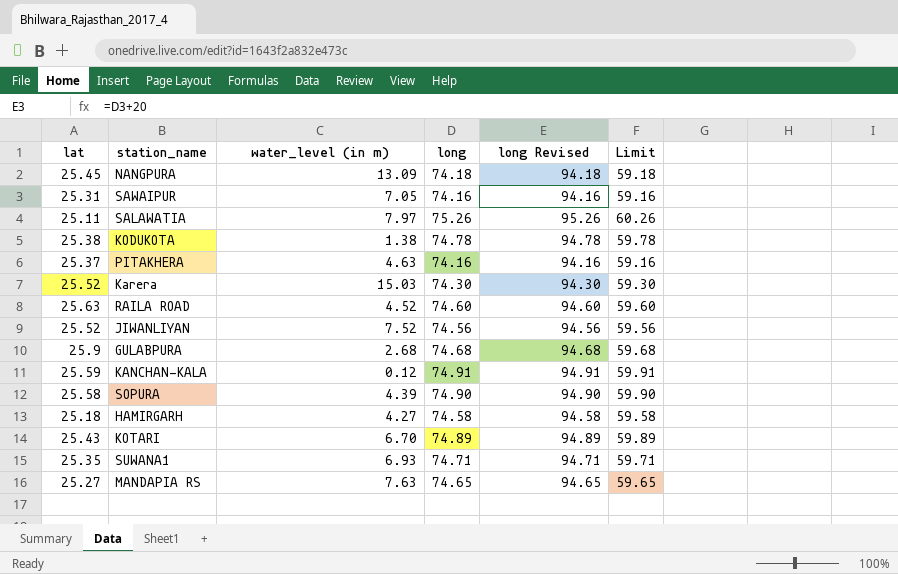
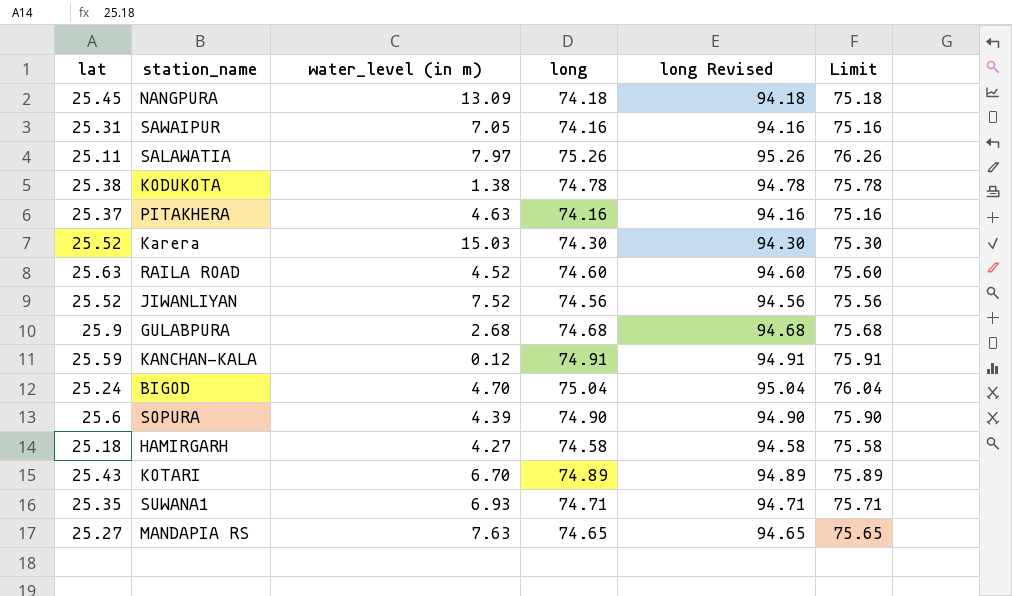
column Limit | formula: [long] - 15 -> [long] + 1
row BIGOD: none -> 25.24 | 4.70 | 75.04 | 95.04 | 76.04
SOPURA | lat: 25.58 -> 25.6

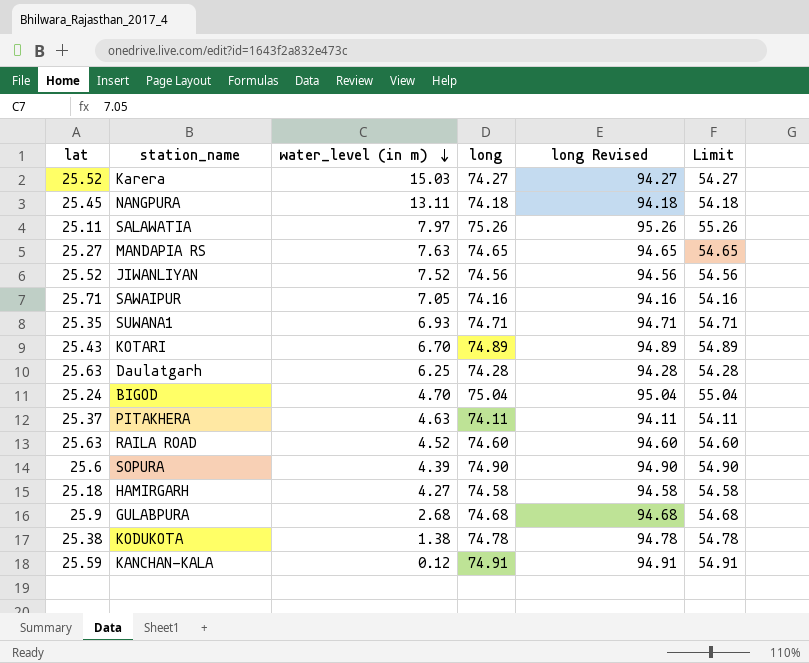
row order: none -> water_level (in m) descending
column Limit | formula: [long] + 1 -> [long] - 20
Karera | long: 74.30 -> 74.27
Karera | long Revised: 94.30 -> 94.27
NANGPURA | water_level (in m): 13.09 -> 13.11
SAWAIPUR | lat: 25.31 -> 25.71
row Daulatgarh: none -> 25.63 | 6.25 | 74.28 | 94.28 | 54.28
PITAKHERA | long: 74.16 -> 74.11
PITAKHERA | long Revised: 94.16 -> 94.11

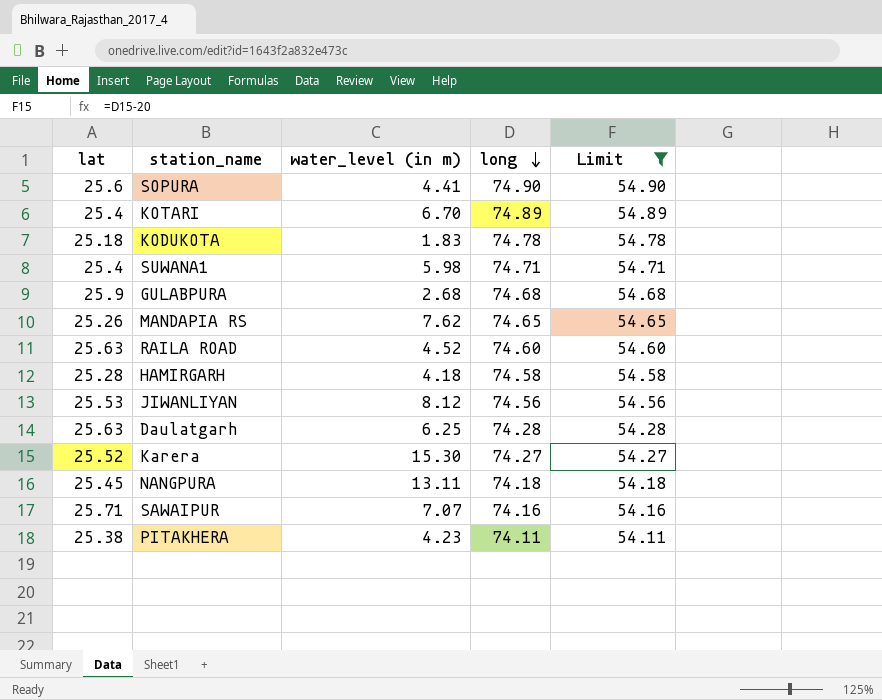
filter: none -> Limit <= 54.90
row order: water_level (in m) descending -> long descending
column long Revised | formula: [long] + 20 -> none
SOPURA | water_level (in m): 4.39 -> 4.41
KOTARI | lat: 25.43 -> 25.4
KODUKOTA | lat: 25.38 -> 25.18
KODUKOTA | water_level (in m): 1.38 -> 1.83
SUWANA1 | lat: 25.35 -> 25.4
SUWANA1 | water_level (in m): 6.93 -> 5.98
MANDAPIA RS | lat: 25.27 -> 25.26
MANDAPIA RS | water_level (in m): 7.63 -> 7.62
HAMIRGARH | lat: 25.18 -> 25.28
HAMIRGARH | water_level (in m): 4.27 -> 4.18
JIWANLIYAN | lat: 25.52 -> 25.53
JIWANLIYAN | water_level (in m): 7.52 -> 8.12
Karera | water_level (in m): 15.03 -> 15.30
SAWAIPUR | water_level (in m): 7.05 -> 7.07
PITAKHERA | lat: 25.37 -> 25.38
PITAKHERA | water_level (in m): 4.63 -> 4.23

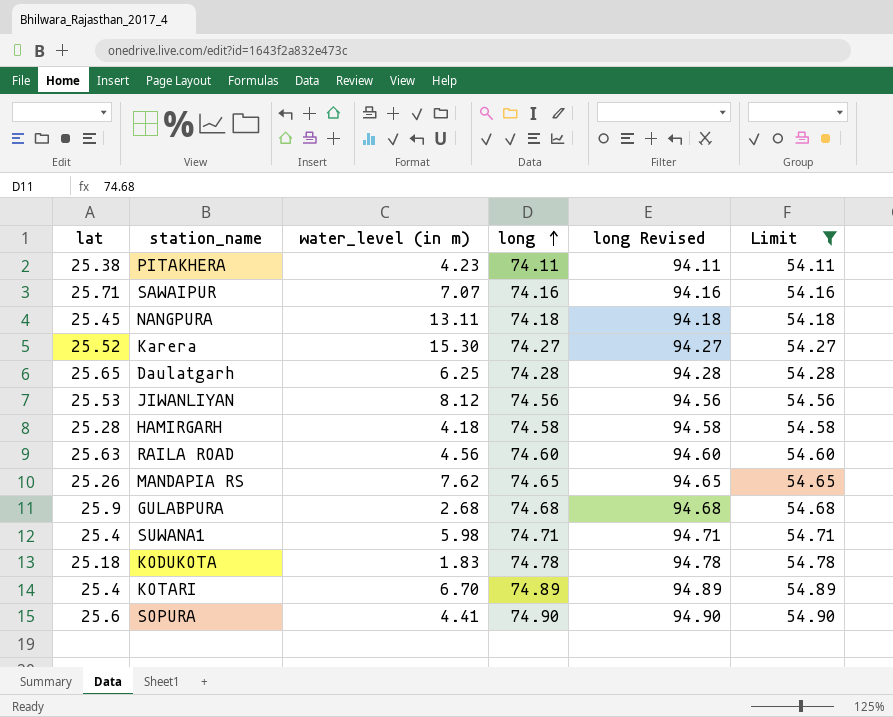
row order: long descending -> long ascending
column long Revised | formula: none -> [long] + 20
Daulatgarh | lat: 25.63 -> 25.65
RAILA ROAD | water_level (in m): 4.52 -> 4.56

